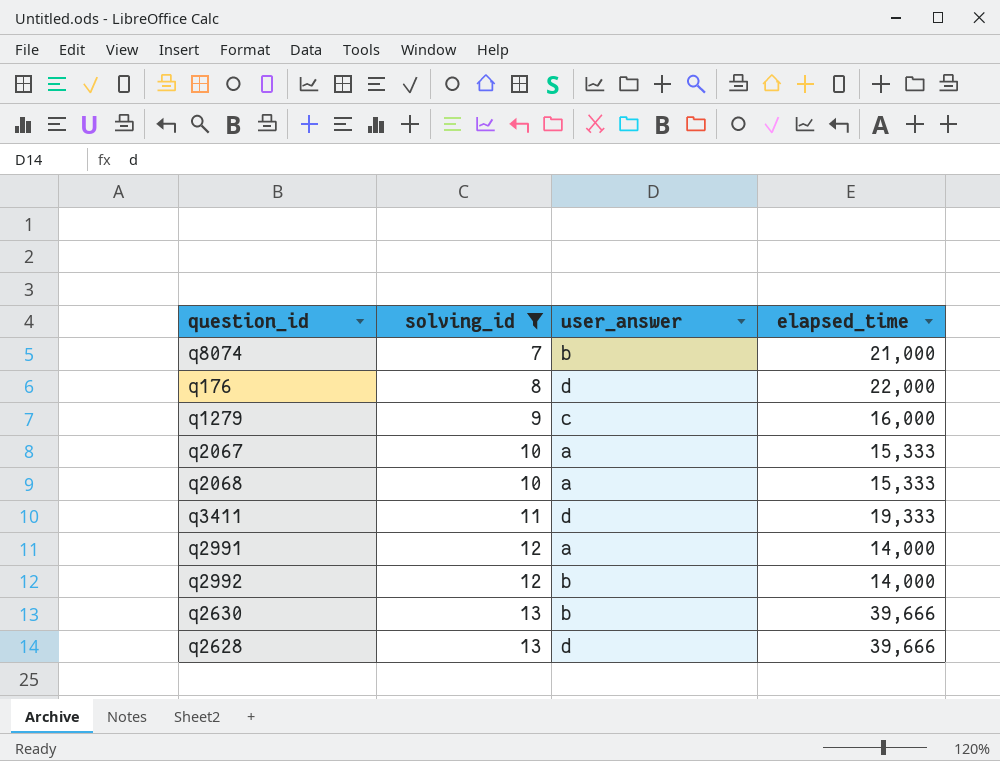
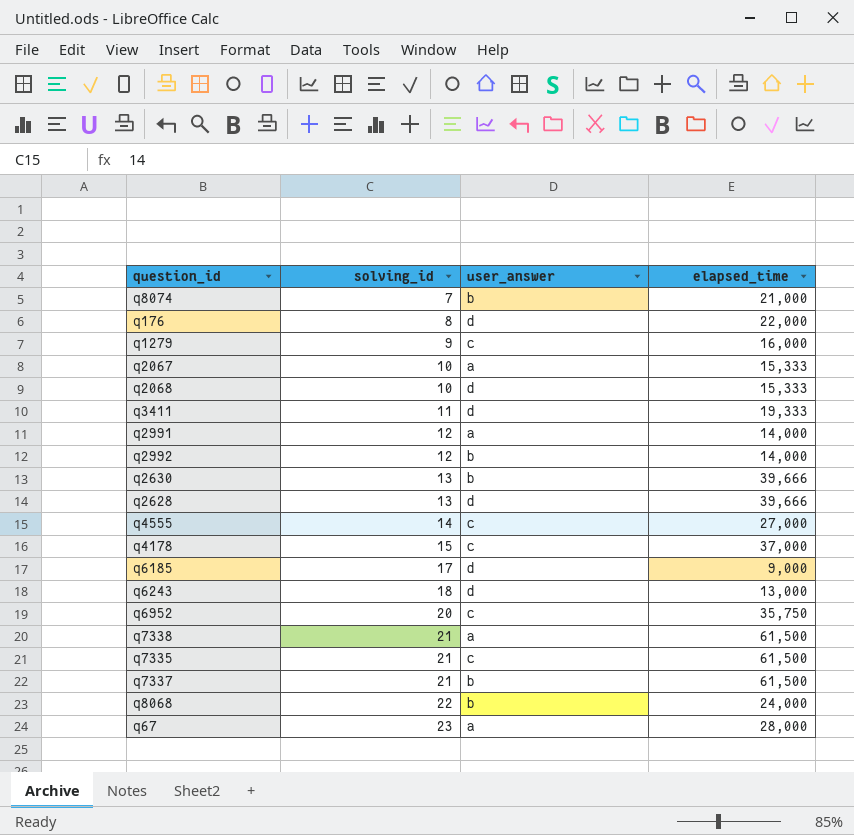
filter: solving_id <= 13 -> none
q2068 | user_answer: a -> d

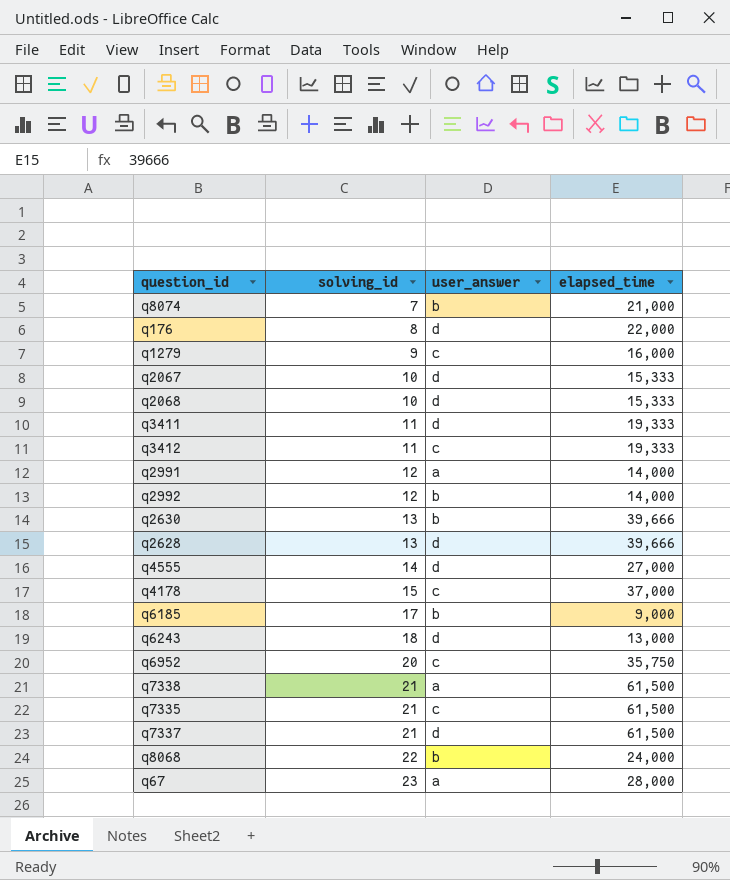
q2067 | user_answer: a -> d
row q3412: none -> 11 | c | 19,333
q4555 | user_answer: c -> d
q6185 | user_answer: d -> b
q7337 | user_answer: b -> d

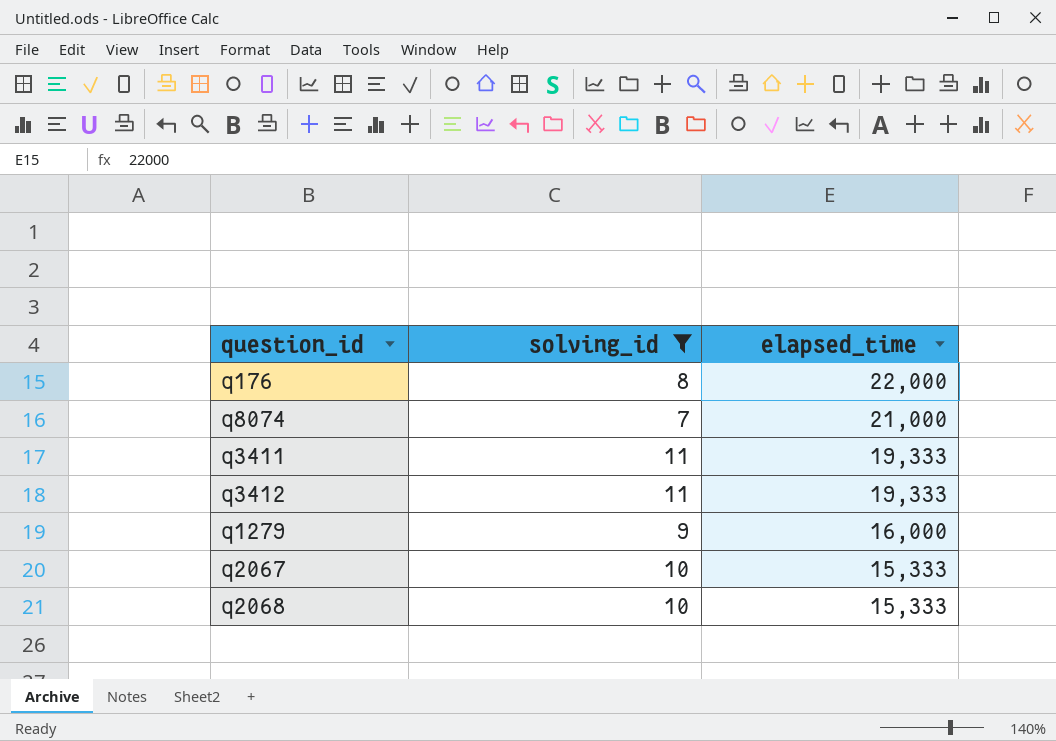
filter: none -> solving_id <= 11
row order: solving_id ascending -> elapsed_time descending
column user_answer | position: 3 -> none

